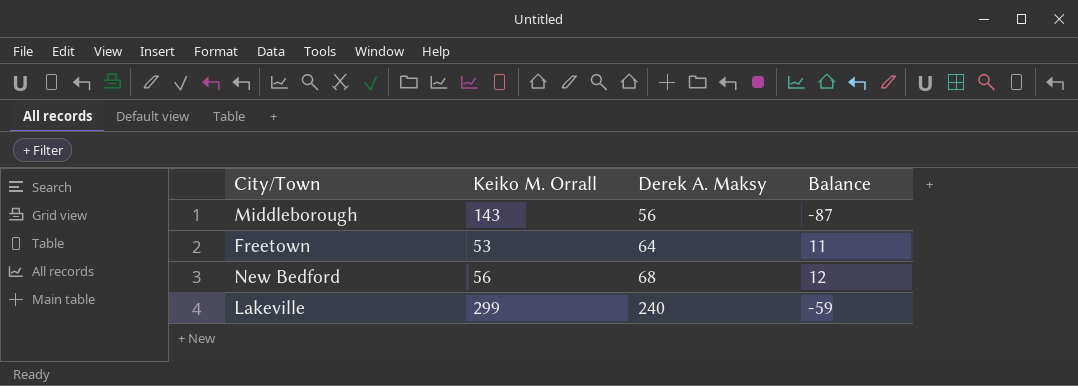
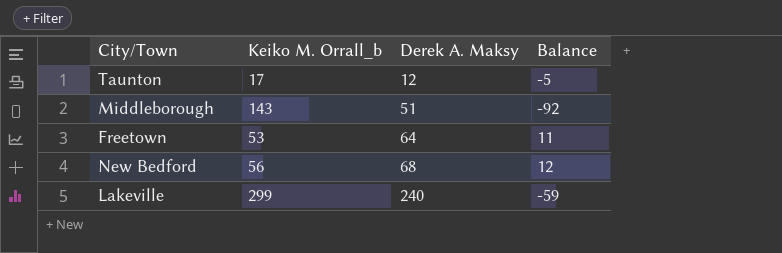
column name: Keiko M. Orrall -> Keiko M. Orrall_b
row Taunton: none -> 17 | 12 | -5
Middleborough | Derek A. Maksy: 56 -> 51
Middleborough | Balance: -87 -> -92

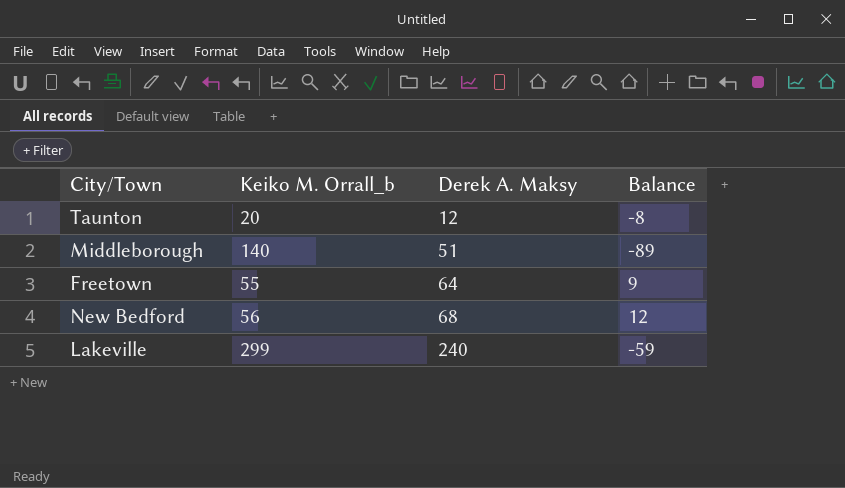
Taunton | Keiko M. Orrall_b: 17 -> 20
Taunton | Balance: -5 -> -8
Middleborough | Keiko M. Orrall_b: 143 -> 140
Middleborough | Balance: -92 -> -89
Freetown | Keiko M. Orrall_b: 53 -> 55
Freetown | Balance: 11 -> 9

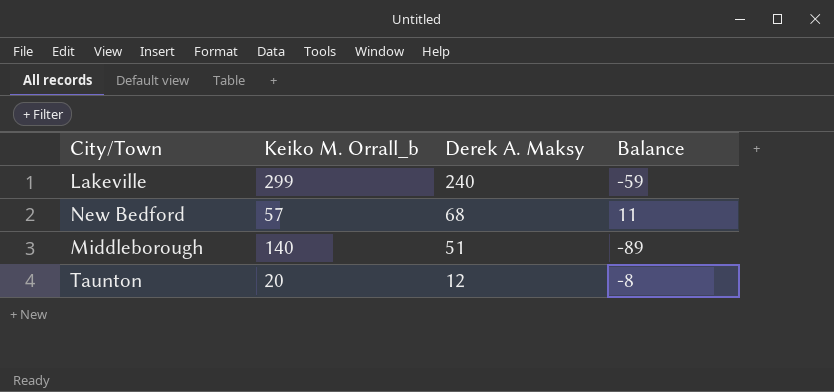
row order: Derek A. Maksy ascending -> Derek A. Maksy descending
row Freetown: 55 | 64 | 9 -> none
New Bedford | Keiko M. Orrall_b: 56 -> 57
New Bedford | Balance: 12 -> 11

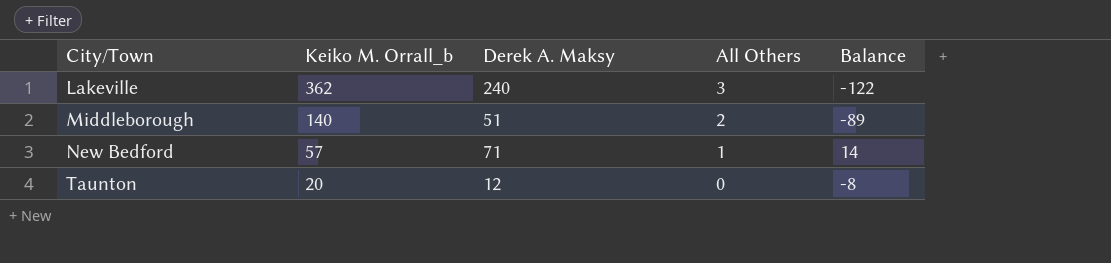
row order: Derek A. Maksy descending -> City/Town ascending
column All Others | position: none -> 4
Lakeville | Keiko M. Orrall_b: 299 -> 362
Lakeville | Balance: -59 -> -122
New Bedford | Derek A. Maksy: 68 -> 71
New Bedford | Balance: 11 -> 14

